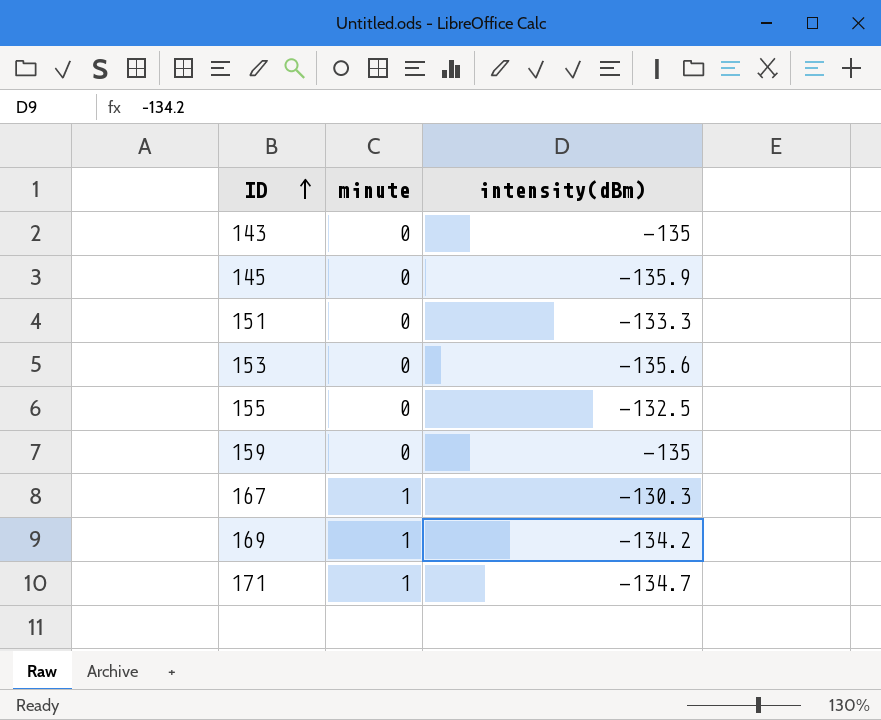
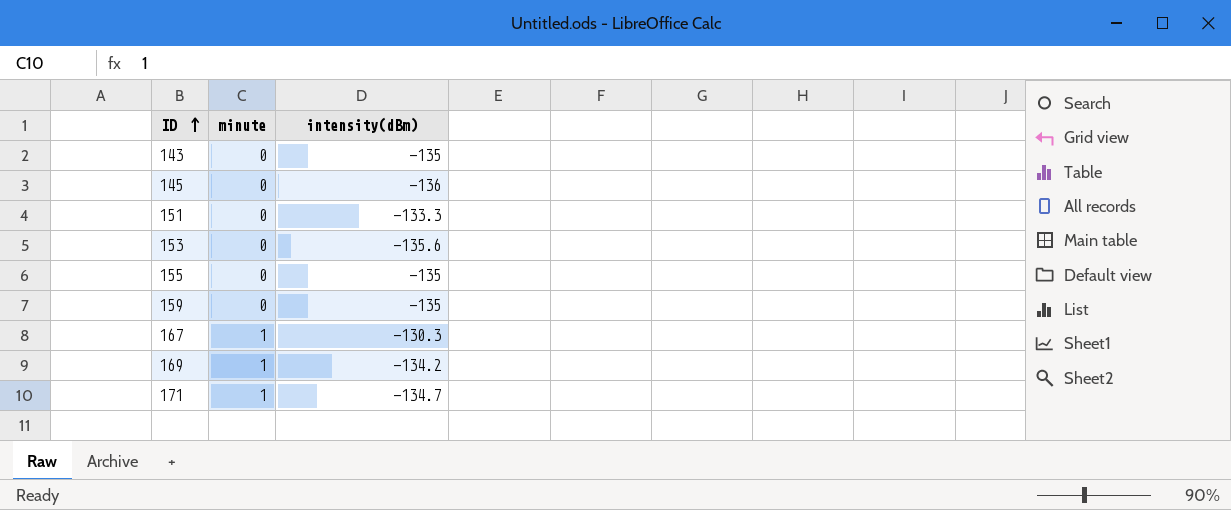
145 | intensity(dBm): -135.9 -> -136
155 | intensity(dBm): -132.5 -> -135

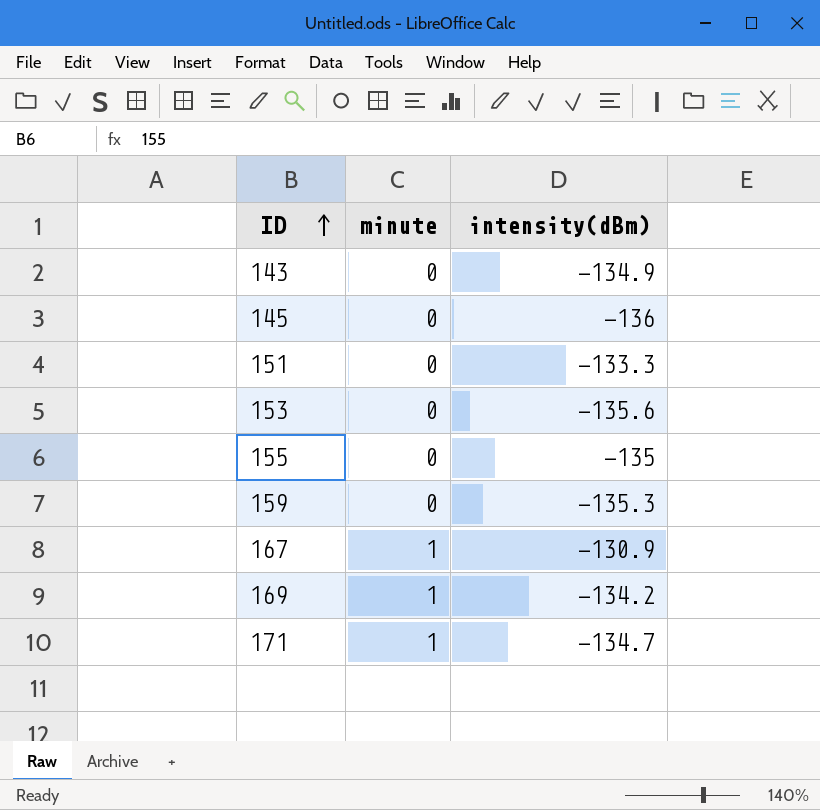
143 | intensity(dBm): -135 -> -134.9
159 | intensity(dBm): -135 -> -135.3
167 | intensity(dBm): -130.3 -> -130.9

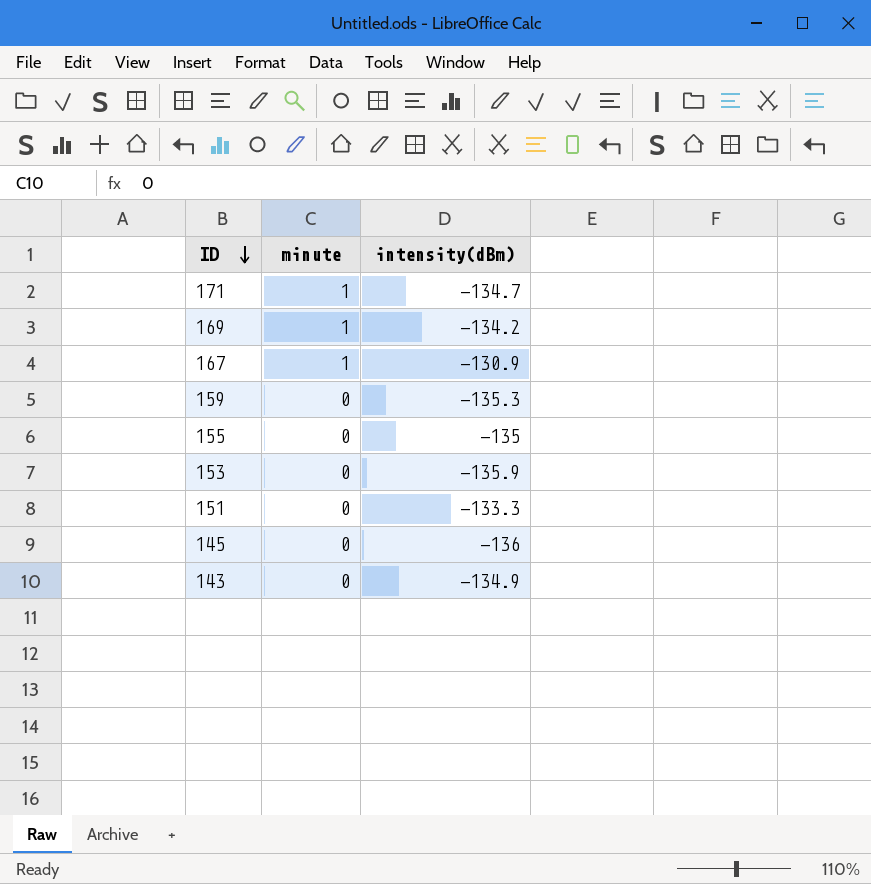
row order: ID ascending -> ID descending
153 | intensity(dBm): -135.6 -> -135.9

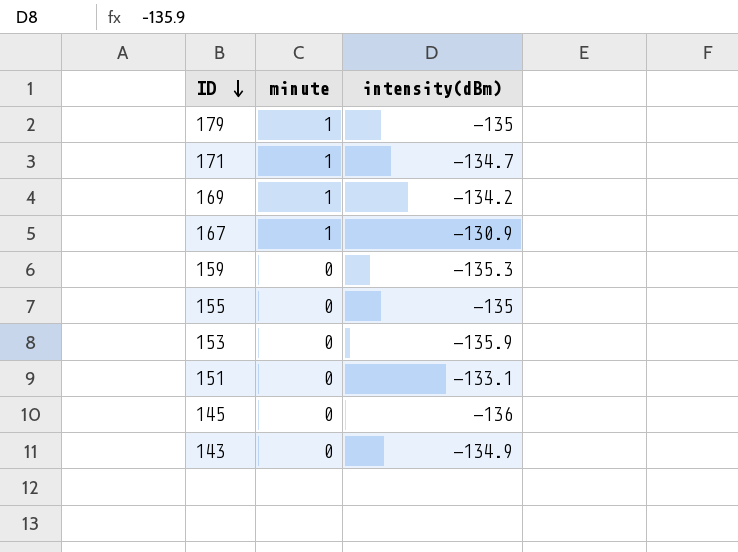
row 179: none -> 1 | -135
151 | intensity(dBm): -133.3 -> -133.1

